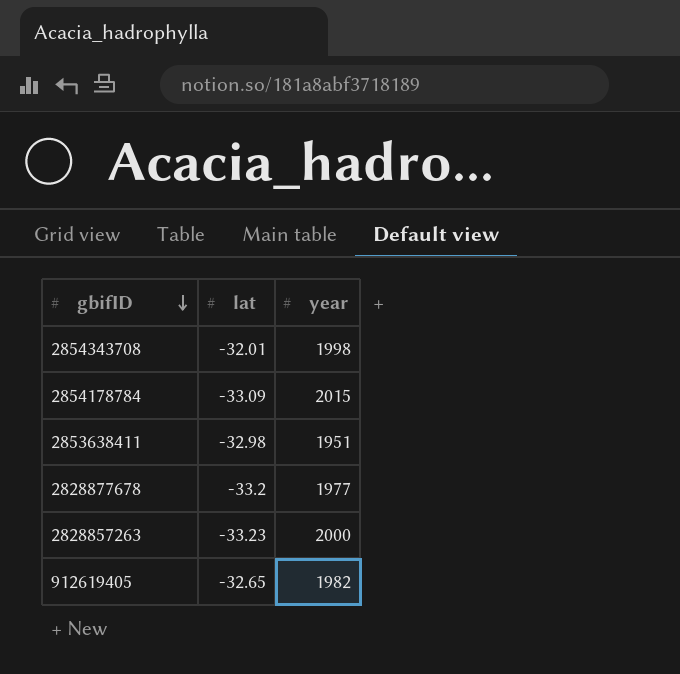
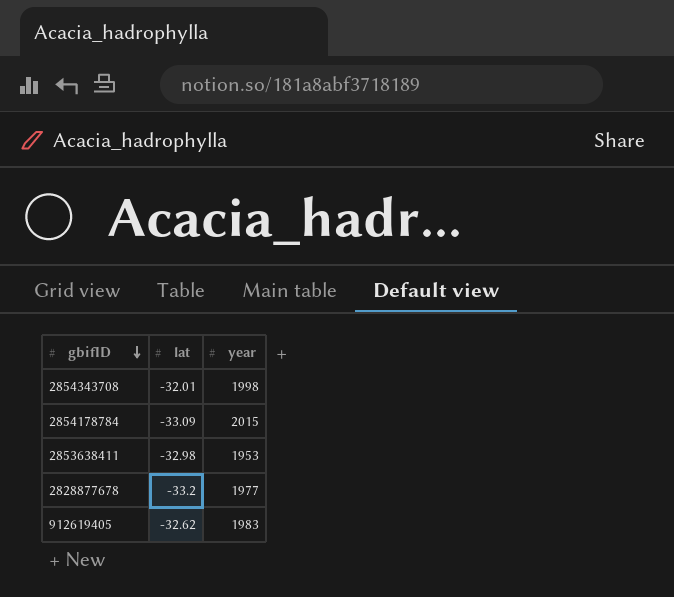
row 2828857263: -33.23 | 2000 -> none
2853638411 | year: 1951 -> 1953
912619405 | lat: -32.65 -> -32.62
912619405 | year: 1982 -> 1983

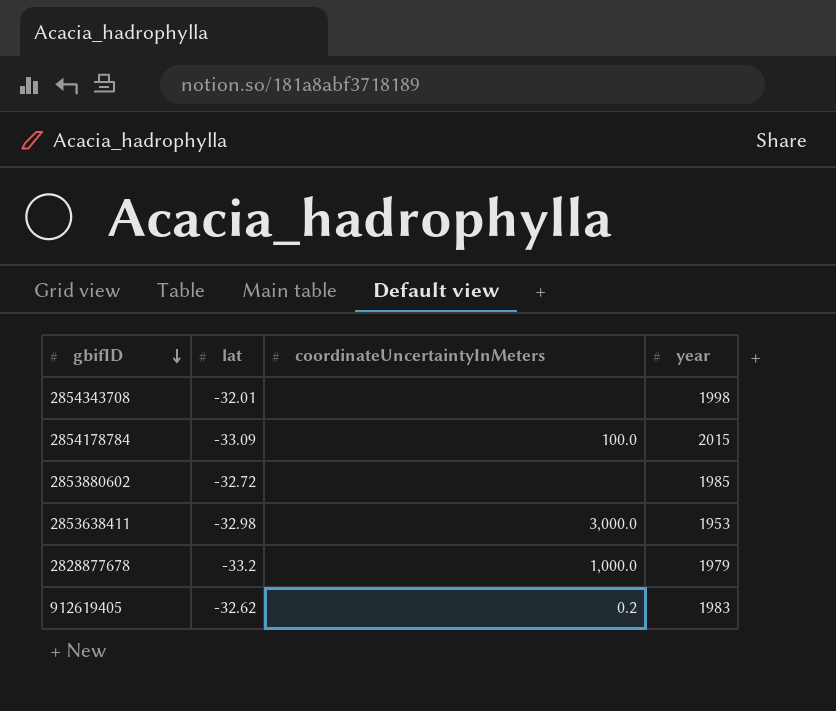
column coordinateUncertaintyInMeters | position: none -> 3
row 2853880602: none -> -32.72 | none | 1985
2828877678 | year: 1977 -> 1979

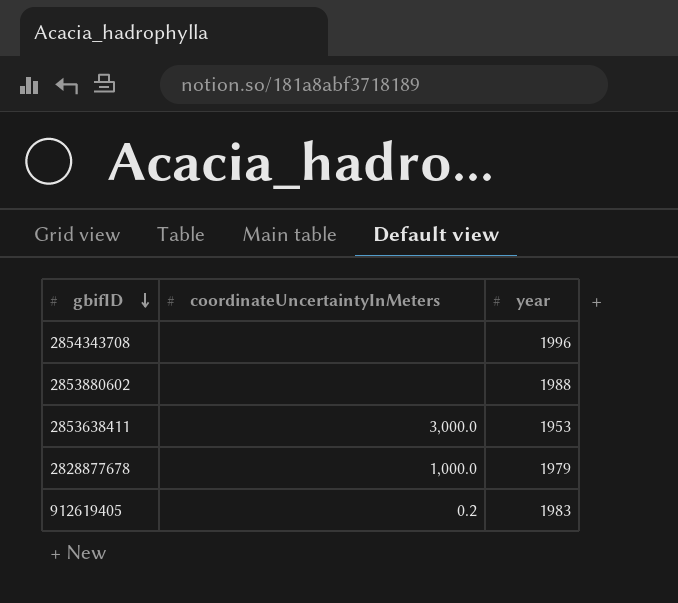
column lat | position: 2 -> none
row 2854178784: -33.09 | 100.0 | 2015 -> none
2854343708 | year: 1998 -> 1996
2853880602 | year: 1985 -> 1988

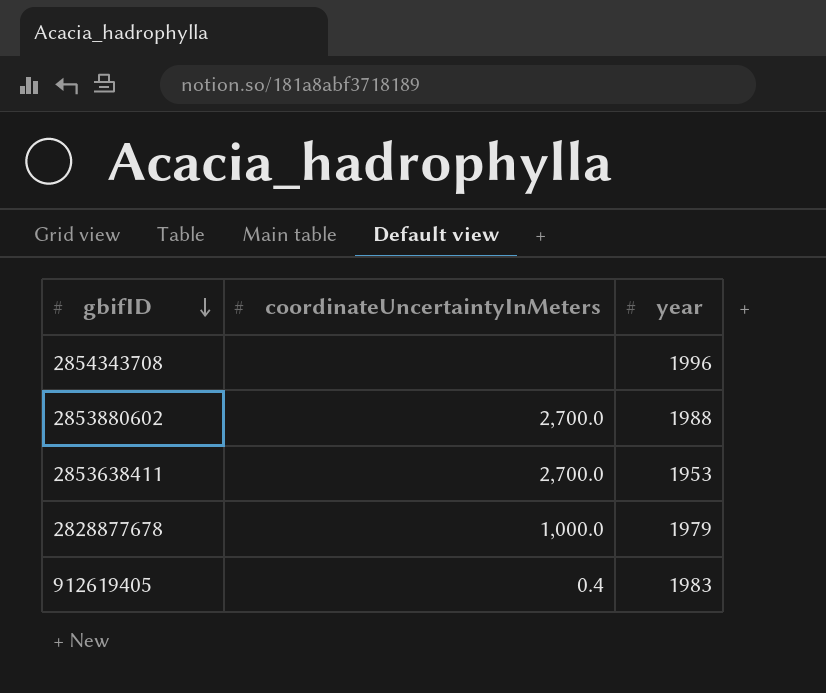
2853880602 | coordinateUncertaintyInMeters: none -> 2,700.0
2853638411 | coordinateUncertaintyInMeters: 3,000.0 -> 2,700.0
912619405 | coordinateUncertaintyInMeters: 0.2 -> 0.4

